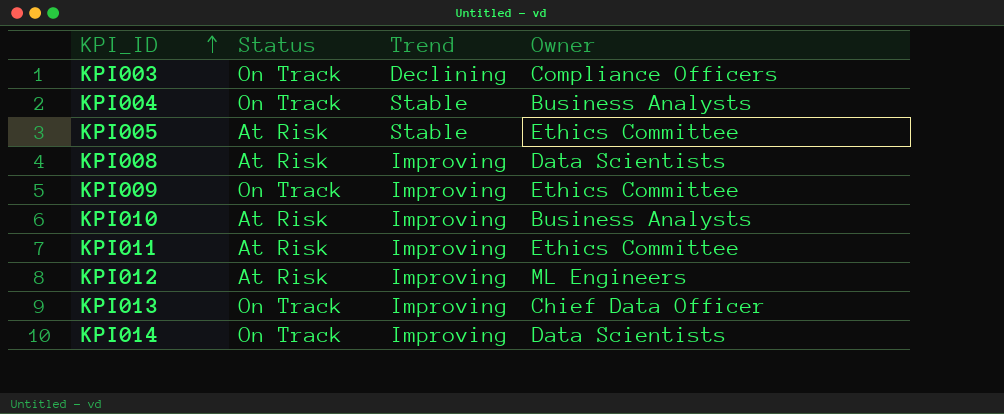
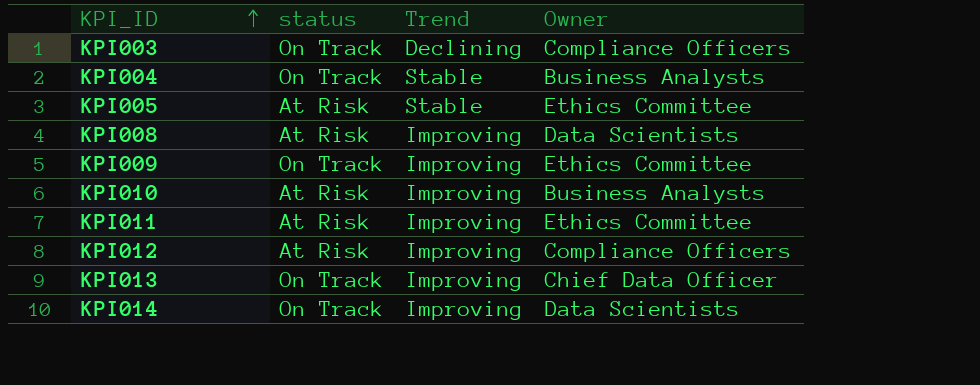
column name: Status -> status
KPI012 | Owner: ML Engineers -> Compliance Officers

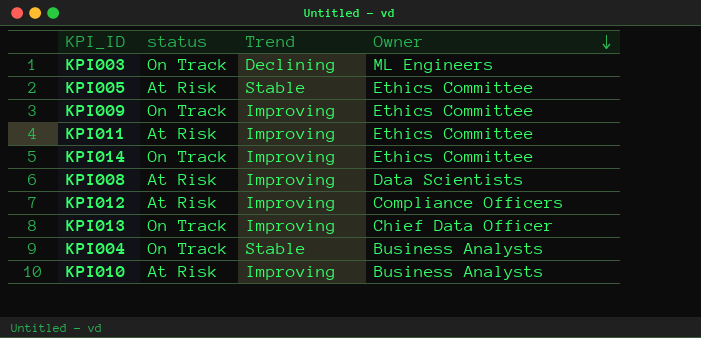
row order: KPI_ID ascending -> Owner descending
KPI003 | Owner: Compliance Officers -> ML Engineers
KPI014 | Owner: Data Scientists -> Ethics Committee

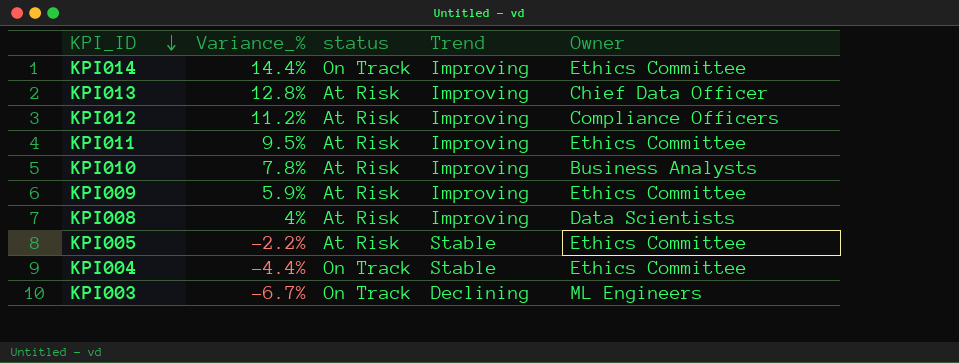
row order: Owner descending -> KPI_ID descending
column Variance_% | position: none -> 2
KPI013 | status: On Track -> At Risk
KPI009 | status: On Track -> At Risk
KPI004 | Owner: Business Analysts -> Ethics Committee

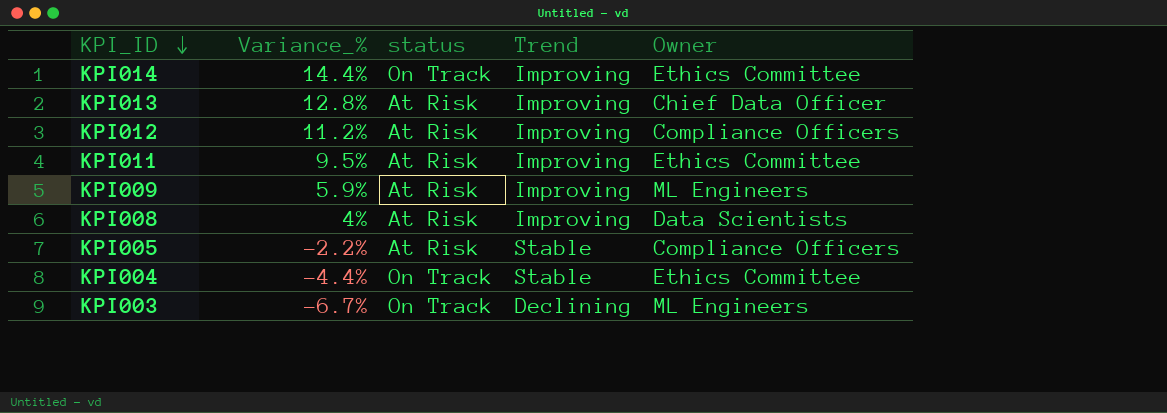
row KPI010: 7.8% | At Risk | Improving | Business Analysts -> none
KPI009 | Owner: Ethics Committee -> ML Engineers
KPI005 | Owner: Ethics Committee -> Compliance Officers

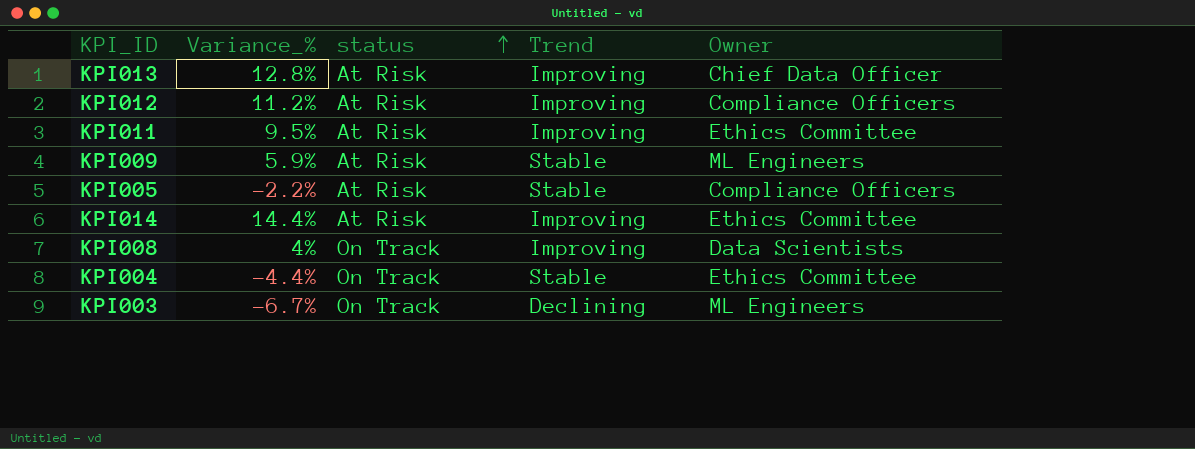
row order: KPI_ID descending -> status ascending
KPI009 | Trend: Improving -> Stable
KPI014 | status: On Track -> At Risk
KPI008 | status: At Risk -> On Track

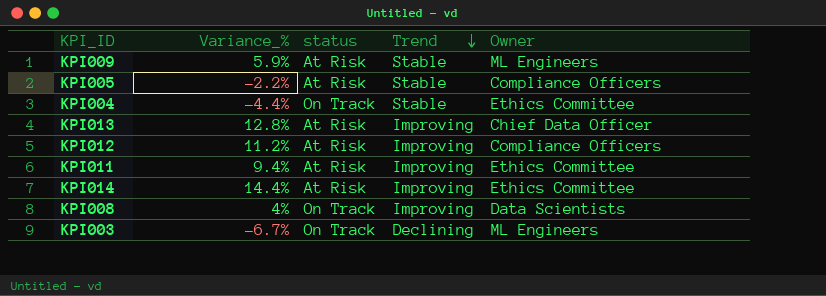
row order: status ascending -> Trend descending
KPI011 | Variance_%: 9.5% -> 9.4%

